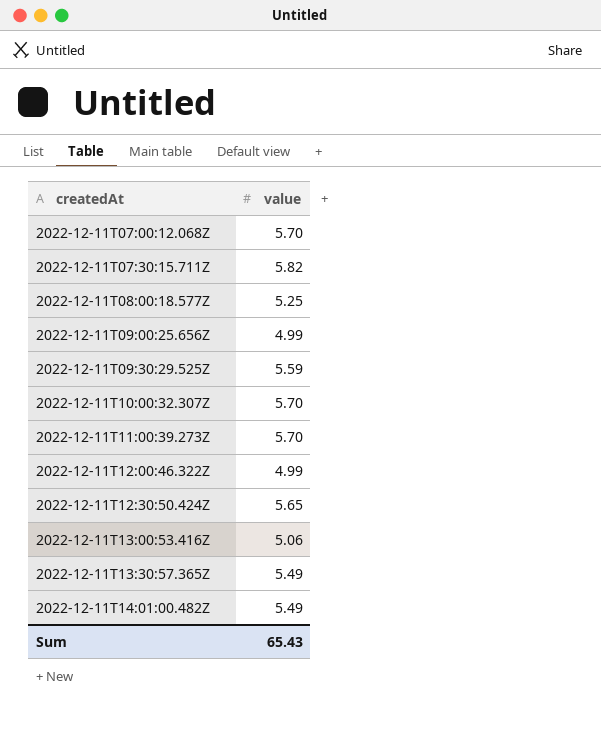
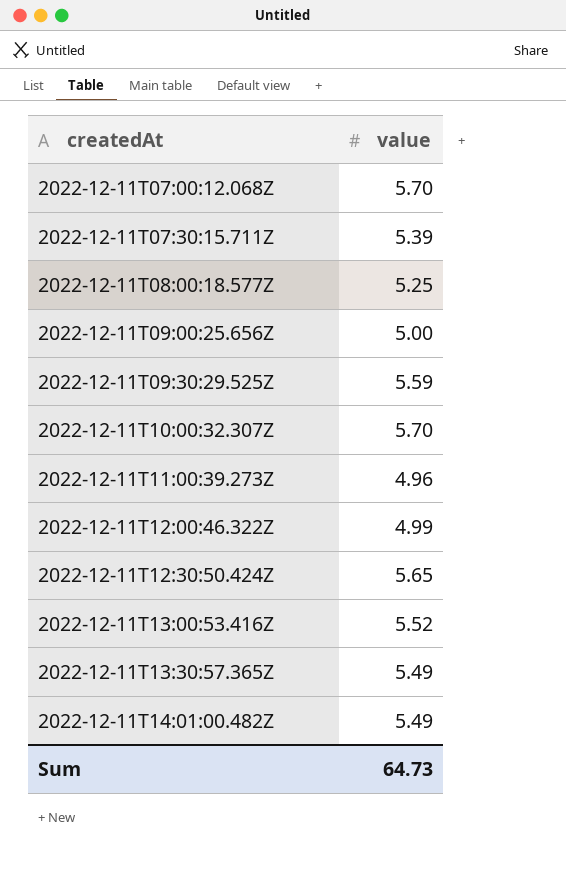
2022-12-11T07:30:15.711Z | value: 5.82 -> 5.39
2022-12-11T09:00:25.656Z | value: 4.99 -> 5.00
2022-12-11T11:00:39.273Z | value: 5.70 -> 4.96
2022-12-11T13:00:53.416Z | value: 5.06 -> 5.52
Sum | value: 65.43 -> 64.73

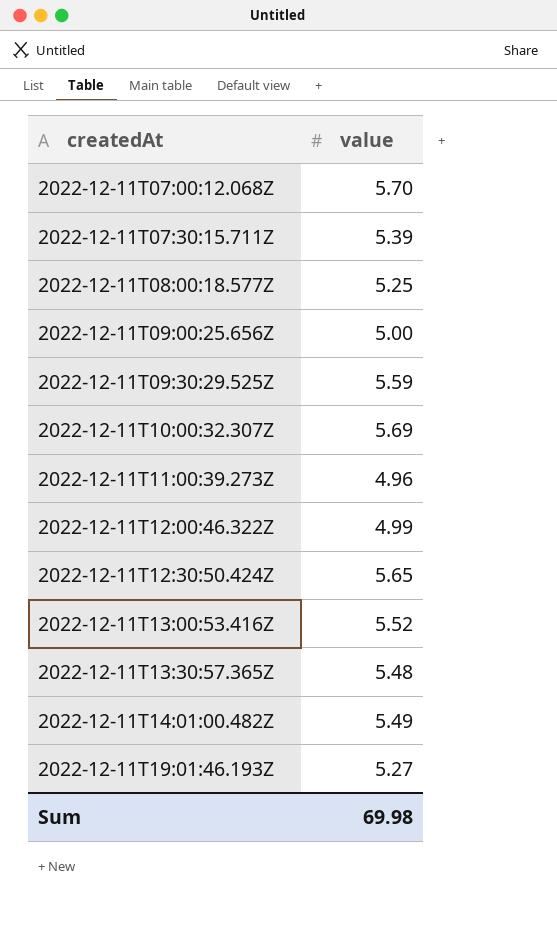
2022-12-11T10:00:32.307Z | value: 5.70 -> 5.69
2022-12-11T13:30:57.365Z | value: 5.49 -> 5.48
row 2022-12-11T19:01:46.193Z: none -> 5.27
Sum | value: 64.73 -> 69.98

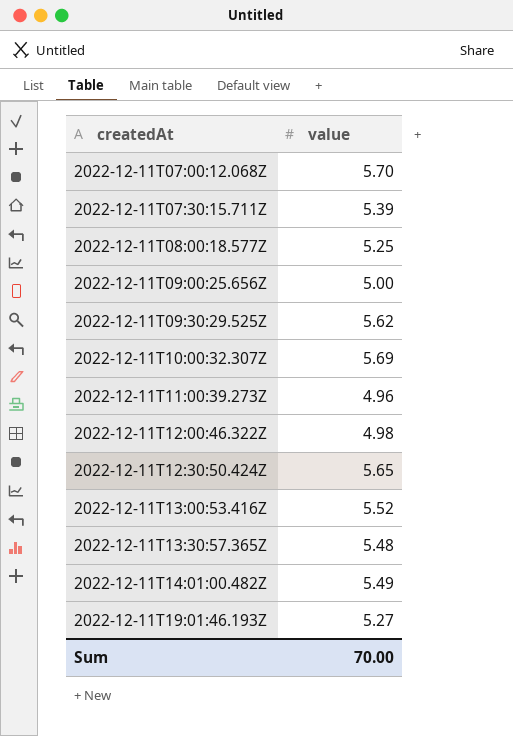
2022-12-11T09:30:29.525Z | value: 5.59 -> 5.62
2022-12-11T12:00:46.322Z | value: 4.99 -> 4.98
Sum | value: 69.98 -> 70.00

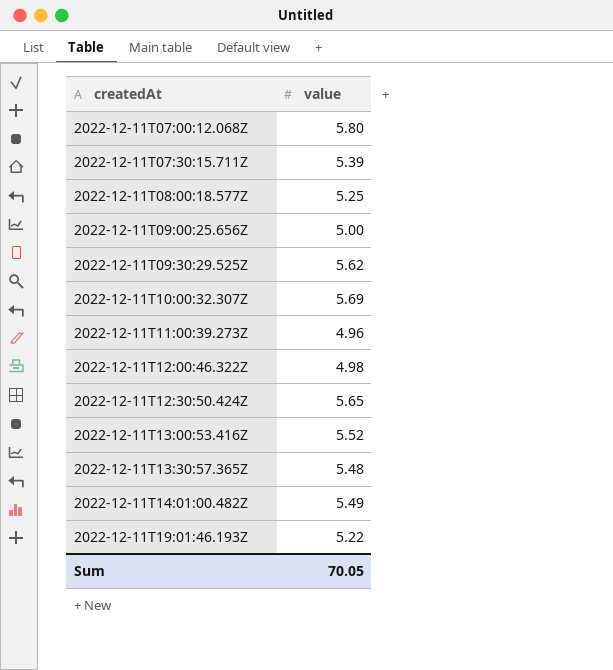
2022-12-11T07:00:12.068Z | value: 5.70 -> 5.80
2022-12-11T19:01:46.193Z | value: 5.27 -> 5.22
Sum | value: 70.00 -> 70.05

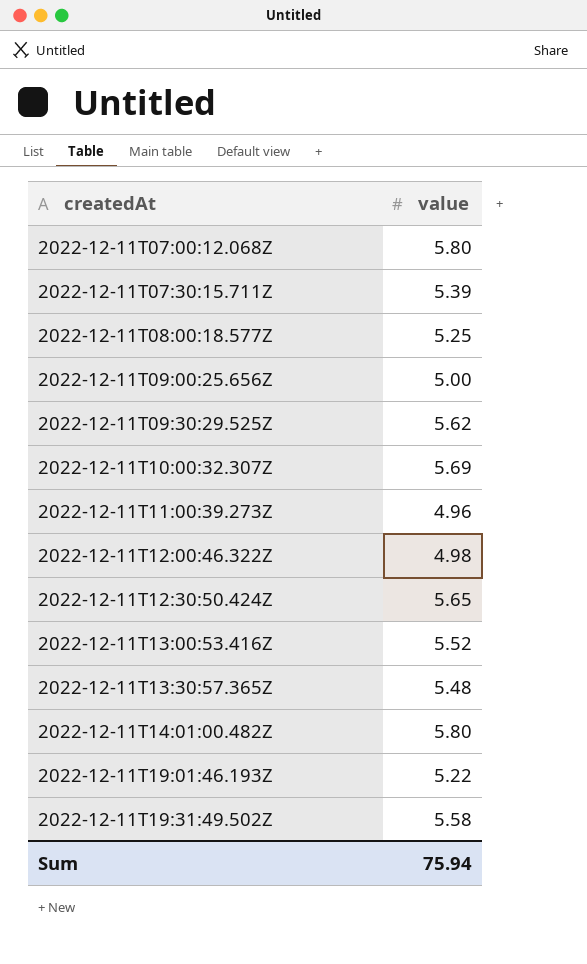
2022-12-11T14:01:00.482Z | value: 5.49 -> 5.80
row 2022-12-11T19:31:49.502Z: none -> 5.58
Sum | value: 70.05 -> 75.94

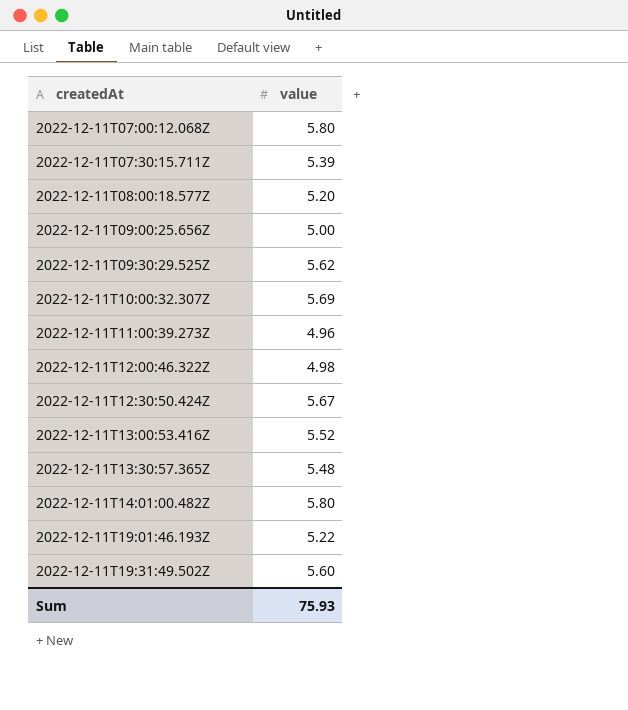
2022-12-11T08:00:18.577Z | value: 5.25 -> 5.20
2022-12-11T12:30:50.424Z | value: 5.65 -> 5.67
2022-12-11T19:31:49.502Z | value: 5.58 -> 5.60
Sum | value: 75.94 -> 75.93

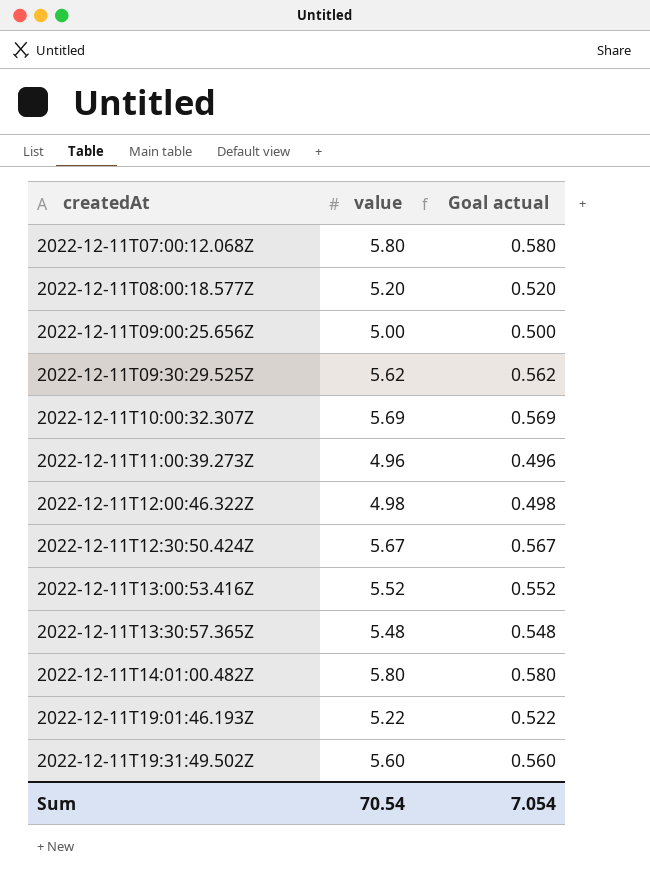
column Goal actual | formula: none -> [value] * 0.1
row 2022-12-11T07:30:15.711Z: 5.39 -> none
Sum | value: 75.93 -> 70.54

